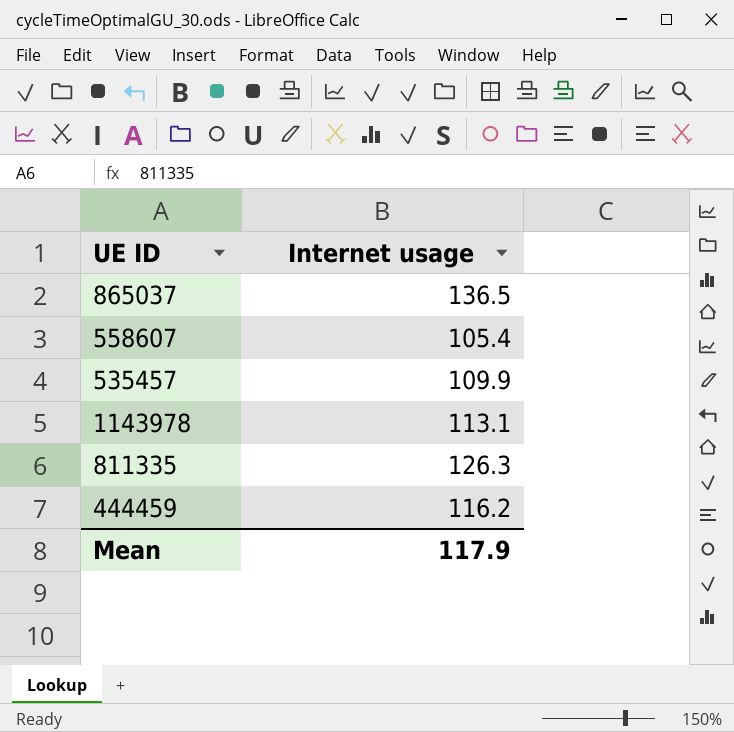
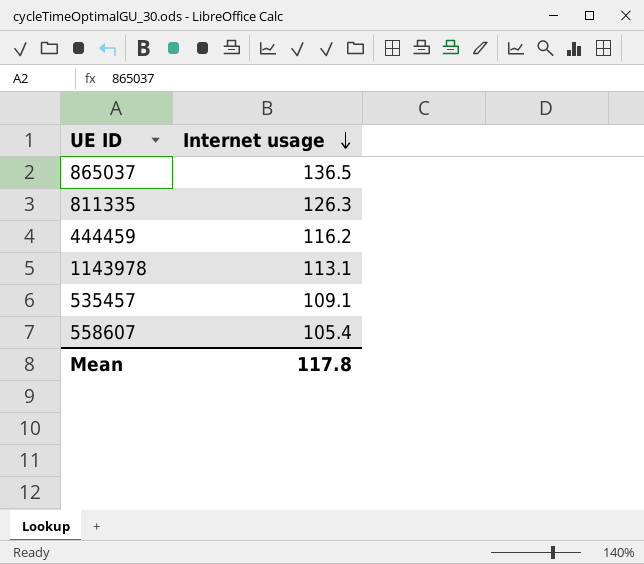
row order: none -> Internet usage descending
535457 | Internet usage: 109.9 -> 109.1
Mean | Internet usage: 117.9 -> 117.8

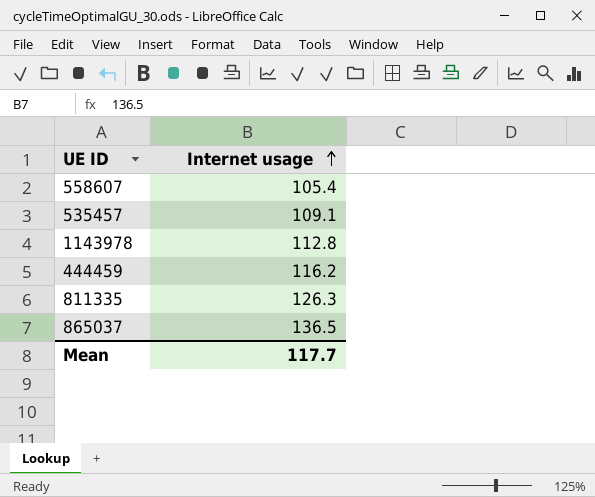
row order: Internet usage descending -> Internet usage ascending
1143978 | Internet usage: 113.1 -> 112.8
Mean | Internet usage: 117.8 -> 117.7

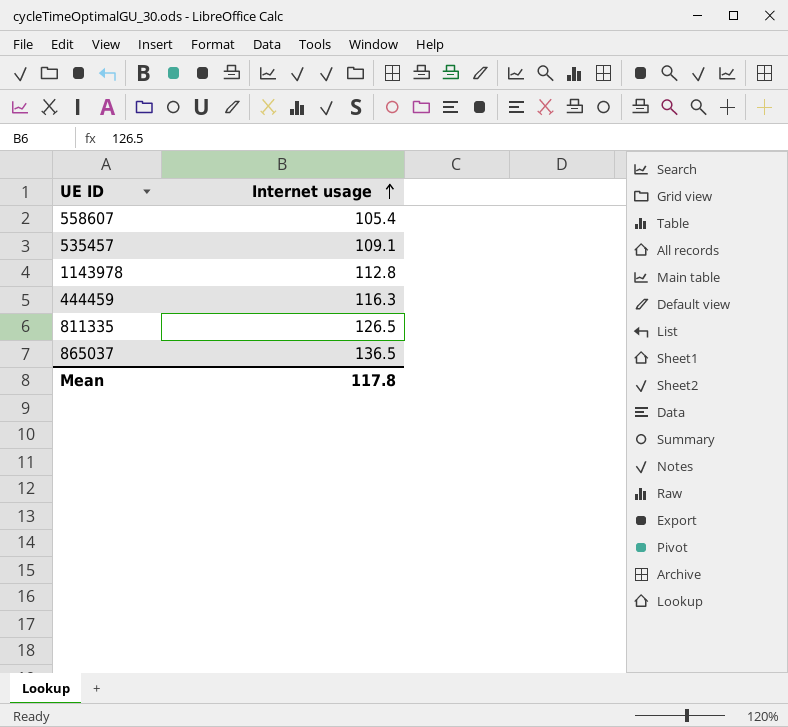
444459 | Internet usage: 116.2 -> 116.3
811335 | Internet usage: 126.3 -> 126.5
Mean | Internet usage: 117.7 -> 117.8

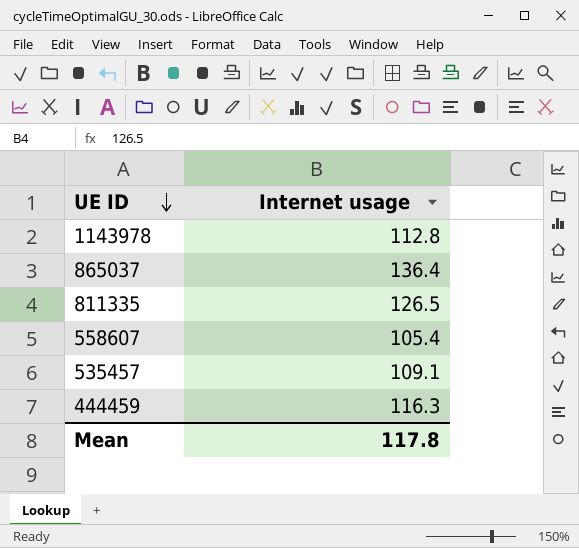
row order: Internet usage ascending -> UE ID descending
865037 | Internet usage: 136.5 -> 136.4

